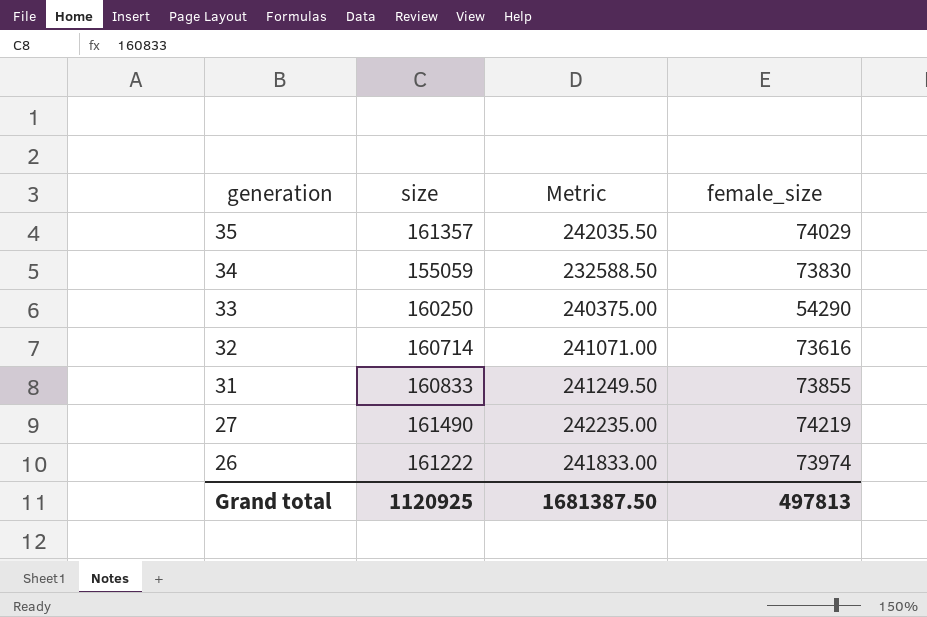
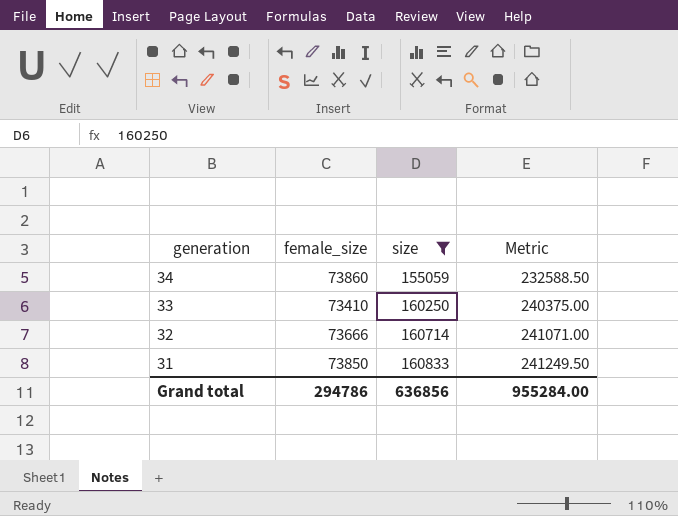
filter: none -> size <= 160833
column female_size | position: 4 -> 2
34 | female_size: 73830 -> 73860
33 | female_size: 54290 -> 73410
32 | female_size: 73616 -> 73666
31 | female_size: 73855 -> 73850
Grand total | female_size: 497813 -> 294786
Grand total | size: 1120925 -> 636856
Grand total | Metric: 1681387.50 -> 955284.00

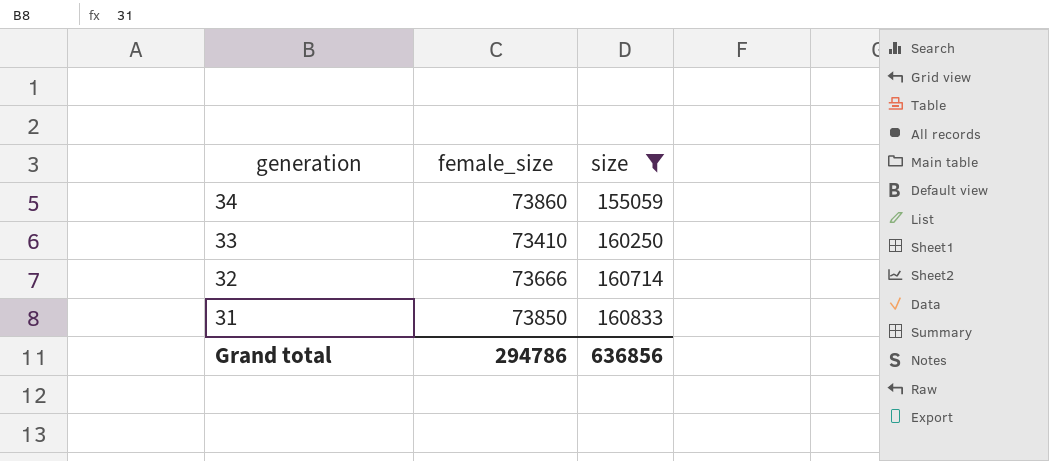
column Metric | formula: [size] * 1.5 -> none

